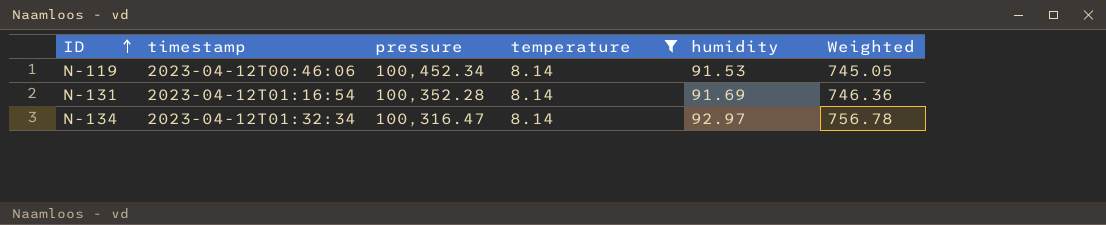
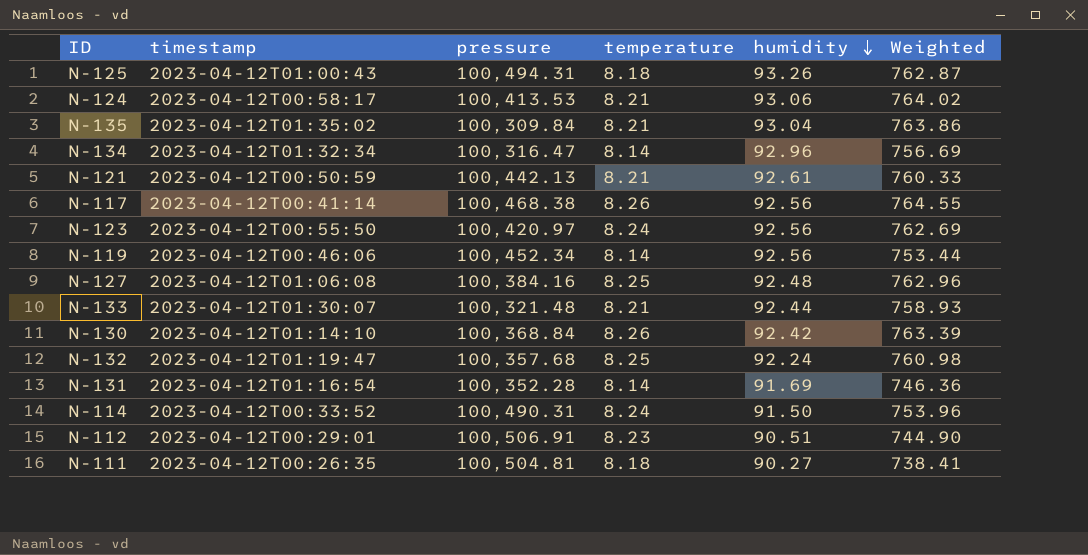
filter: temperature = 8.14 -> none
row order: ID ascending -> humidity descending
N-134 | humidity: 92.97 -> 92.96
N-134 | Weighted: 756.78 -> 756.69
N-119 | humidity: 91.53 -> 92.56
N-119 | Weighted: 745.05 -> 753.44

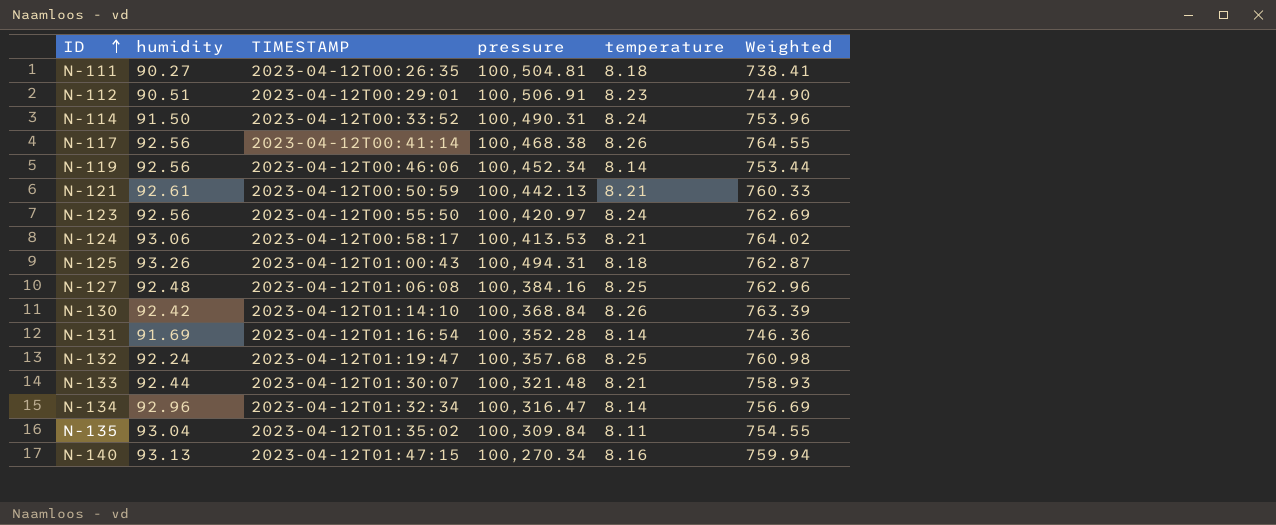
row order: humidity descending -> ID ascending
column humidity | position: 5 -> 2
column name: timestamp -> TIMESTAMP
N-135 | temperature: 8.21 -> 8.11
N-135 | Weighted: 763.86 -> 754.55
row N-140: none -> 93.13 | 2023-04-12T01:47:15 | 100,270.34 | 8.16 | 759.94

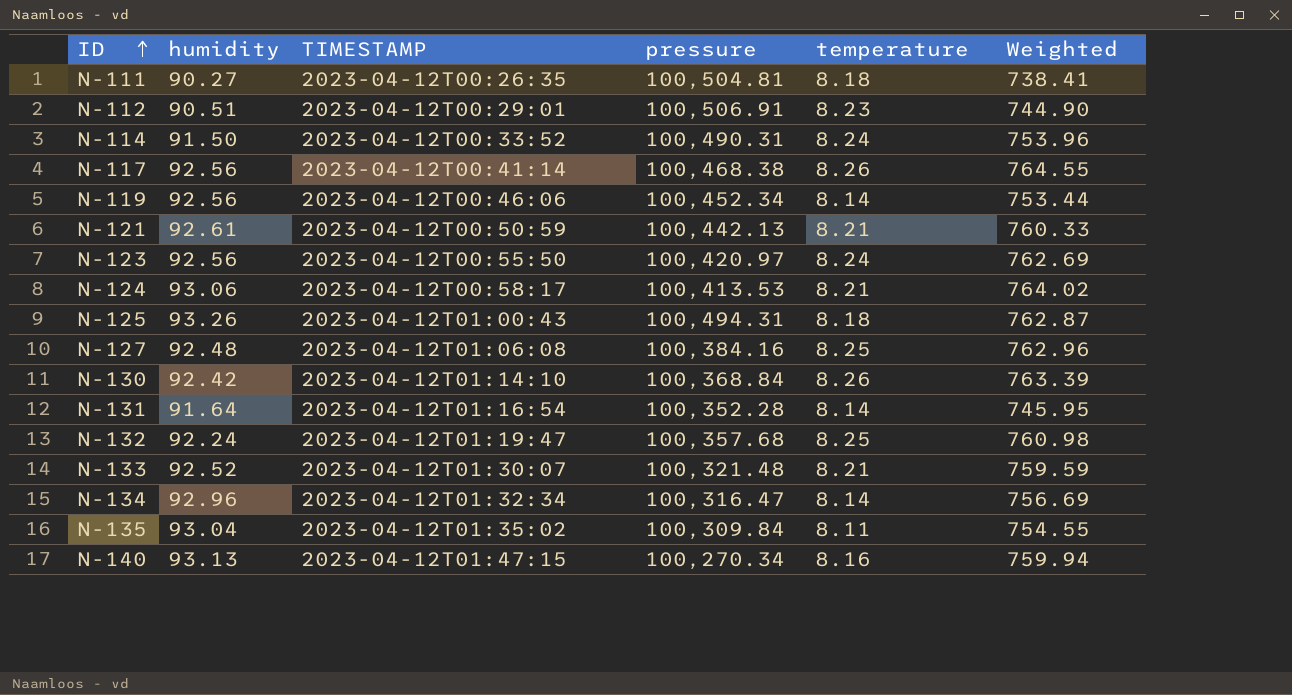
N-131 | humidity: 91.69 -> 91.64
N-131 | Weighted: 746.36 -> 745.95
N-133 | humidity: 92.44 -> 92.52
N-133 | Weighted: 758.93 -> 759.59

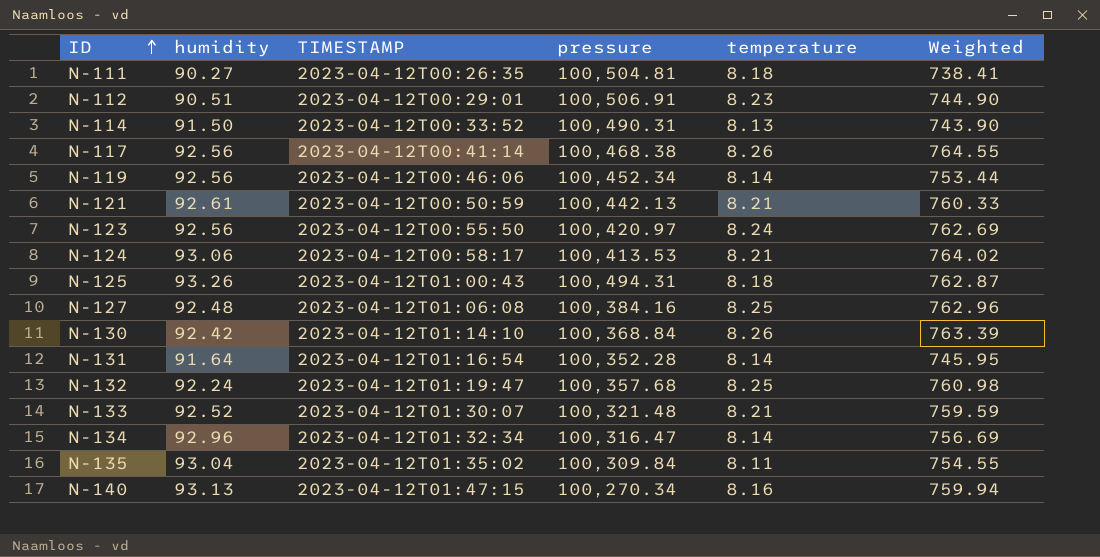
N-114 | temperature: 8.24 -> 8.13
N-114 | Weighted: 753.96 -> 743.90

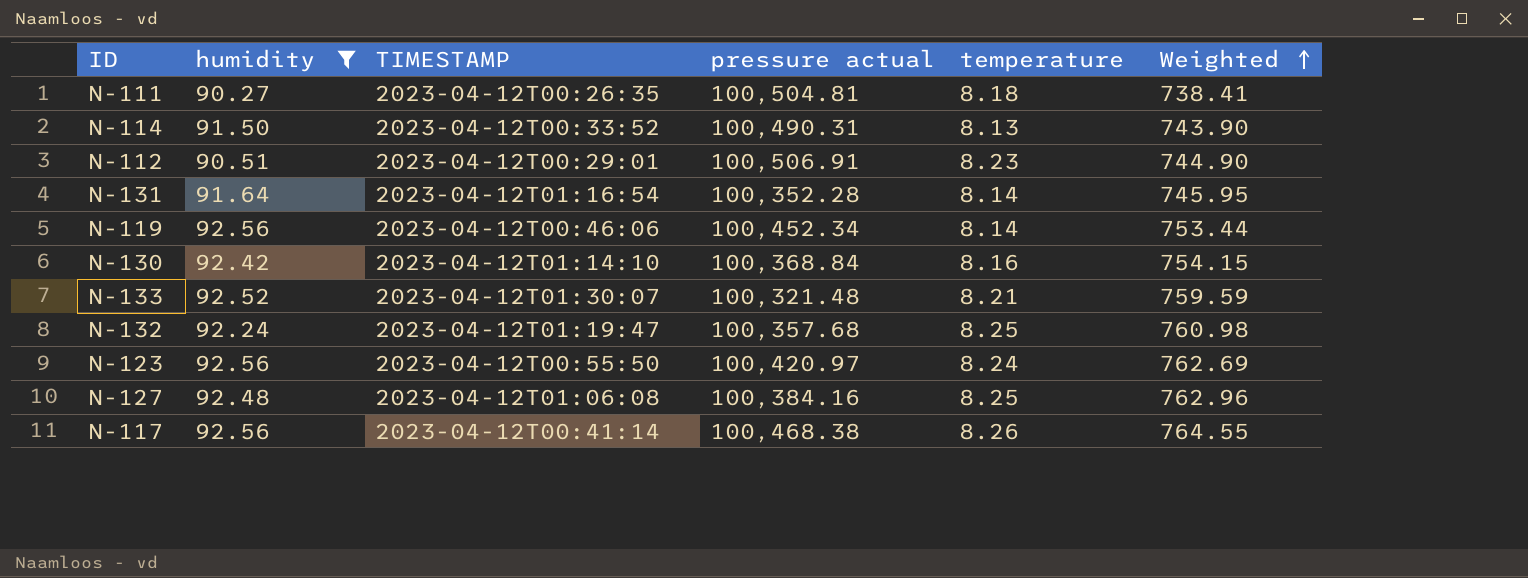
filter: none -> humidity <= 92.56
row order: ID ascending -> Weighted ascending
column name: pressure -> pressure actual
N-130 | temperature: 8.26 -> 8.16
N-130 | Weighted: 763.39 -> 754.15

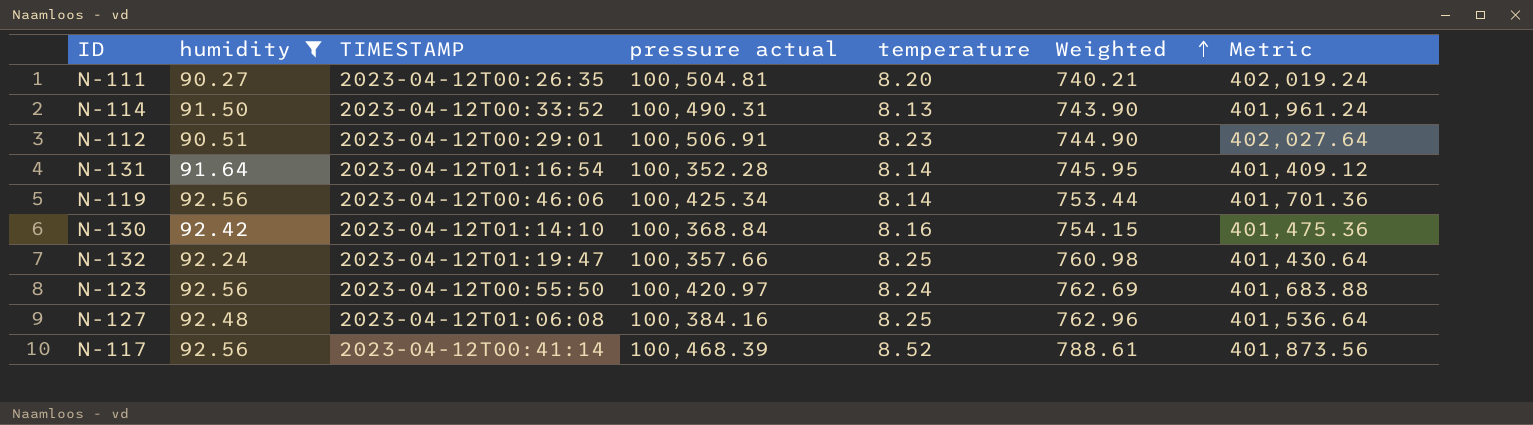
column Metric | formula: none -> [pressure actual] * 4
row N-133: 92.52 | 2023-04-12T01:30:07 | 100,321.48 | 8.21 | 759.59 -> none
N-111 | temperature: 8.18 -> 8.20
N-111 | Weighted: 738.41 -> 740.21
N-119 | pressure actual: 100,452.34 -> 100,425.34
N-132 | pressure actual: 100,357.68 -> 100,357.66
N-117 | pressure actual: 100,468.38 -> 100,468.39
N-117 | temperature: 8.26 -> 8.52
N-117 | Weighted: 764.55 -> 788.61

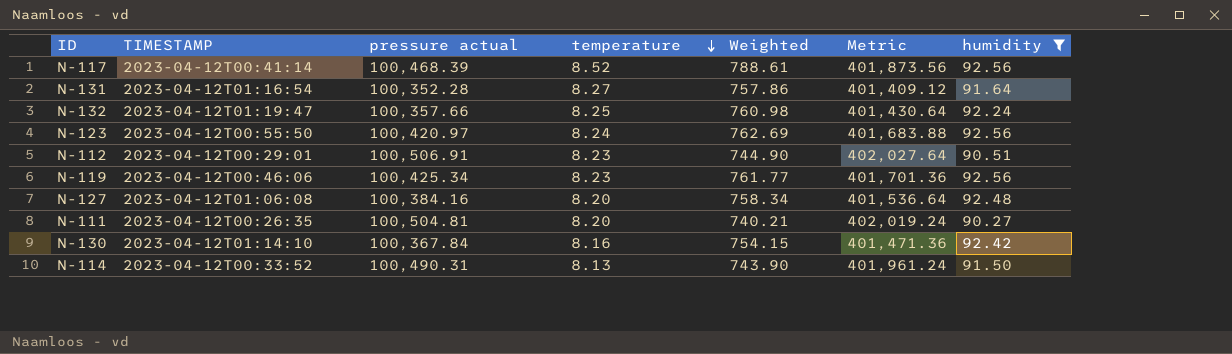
row order: Weighted ascending -> temperature descending
column humidity | position: 2 -> 7
N-131 | temperature: 8.14 -> 8.27
N-131 | Weighted: 745.95 -> 757.86
N-119 | temperature: 8.14 -> 8.23
N-119 | Weighted: 753.44 -> 761.77
N-127 | temperature: 8.25 -> 8.20
N-127 | Weighted: 762.96 -> 758.34
N-130 | pressure actual: 100,368.84 -> 100,367.84
N-130 | Metric: 401,475.36 -> 401,471.36

